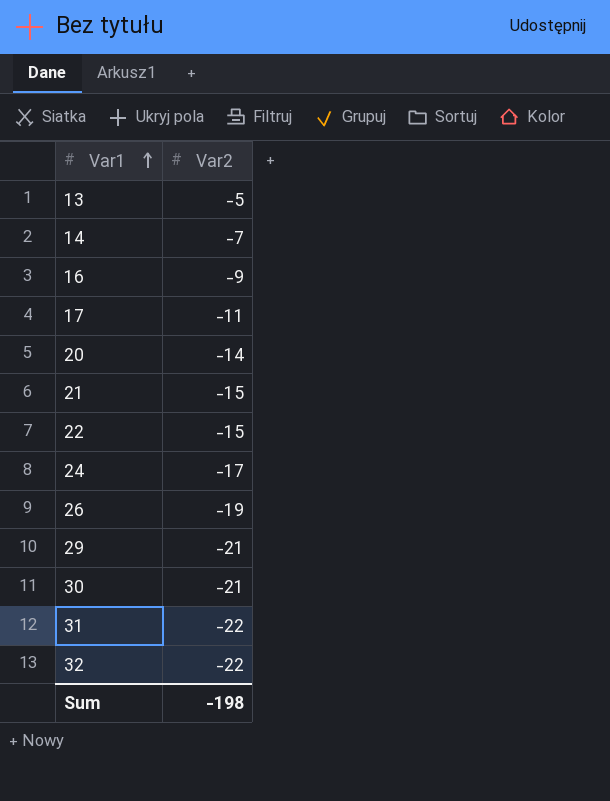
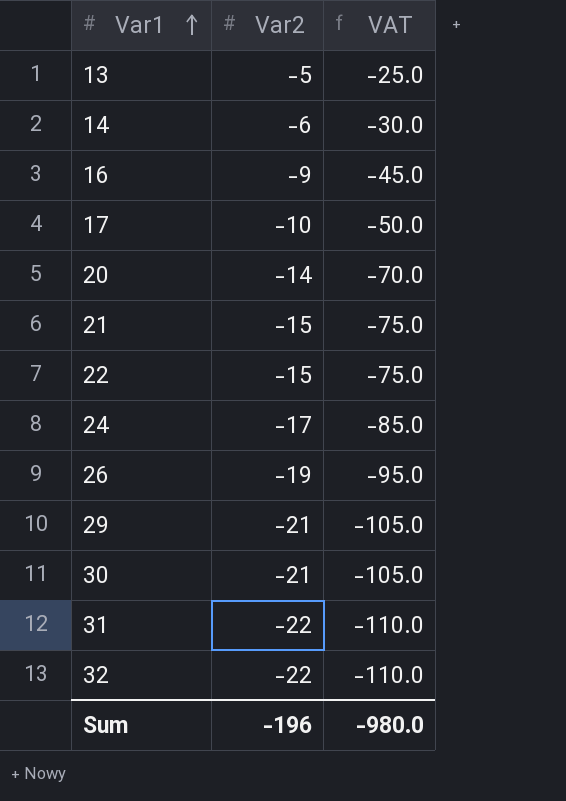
column VAT | formula: none -> [Var2] * 5
14 | Var2: -7 -> -6
17 | Var2: -11 -> -10
Sum | Var2: -198 -> -196

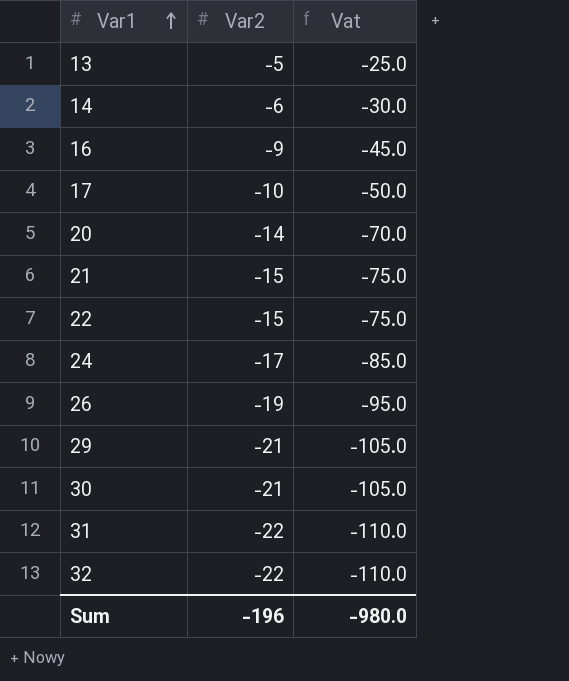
column name: VAT -> Vat

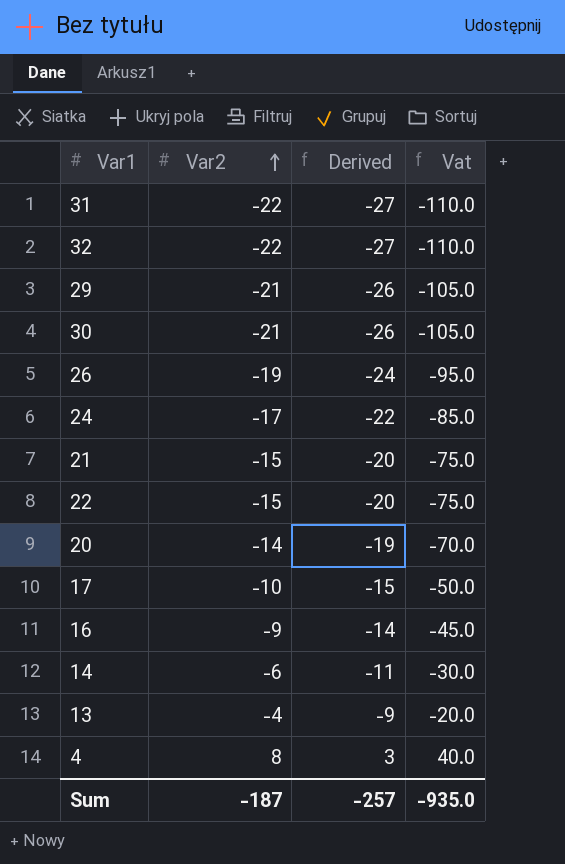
row order: Var1 ascending -> Var2 ascending
column Derived | formula: none -> [Var2] - 5
13 | Var2: -5 -> -4
13 | Vat: -25.0 -> -20.0
row 4: none -> 8 | 3 | 40.0
Sum | Var2: -196 -> -187
Sum | Vat: -980.0 -> -935.0

